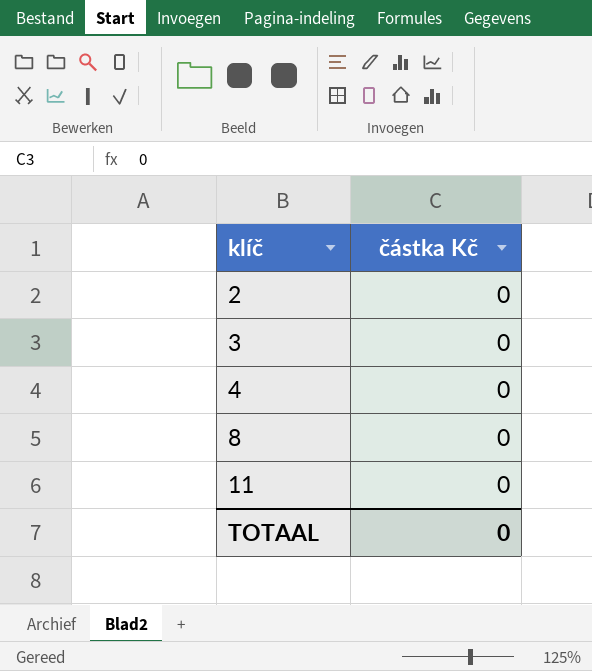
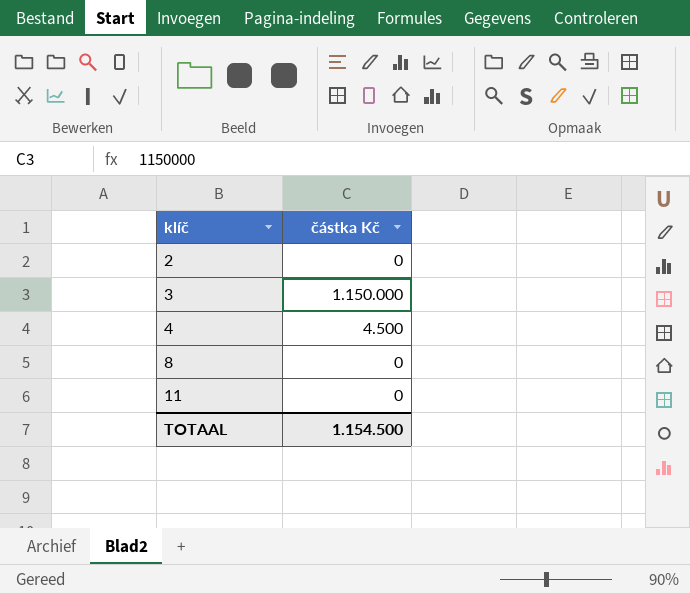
3 | částka Kč: 0 -> 1.150.000
4 | částka Kč: 0 -> 4.500
TOTAAL | částka Kč: 0 -> 1.154.500

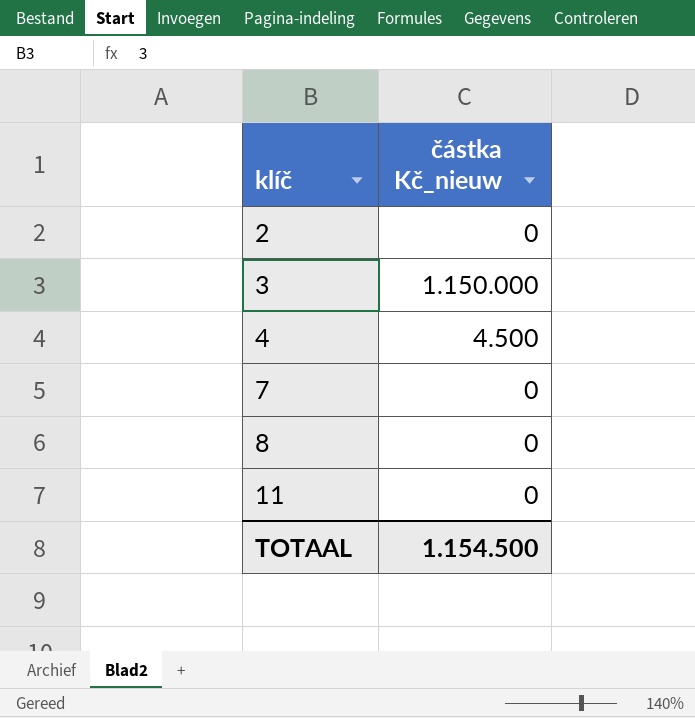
column name: částka Kč -> částka Kč_nieuw
row 7: none -> 0

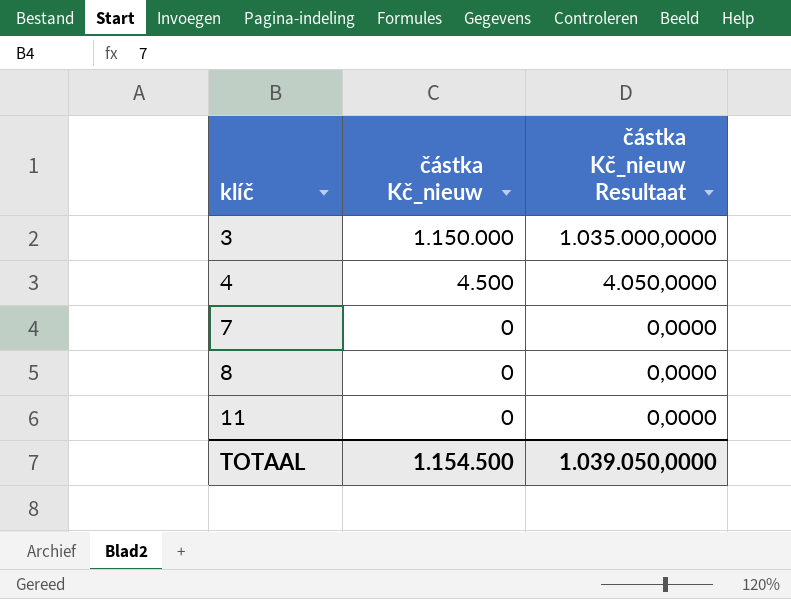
column částka Kč_nieuw Resultaat | formula: none -> [částka Kč_nieuw] * 0,9
row 2: 0 -> none

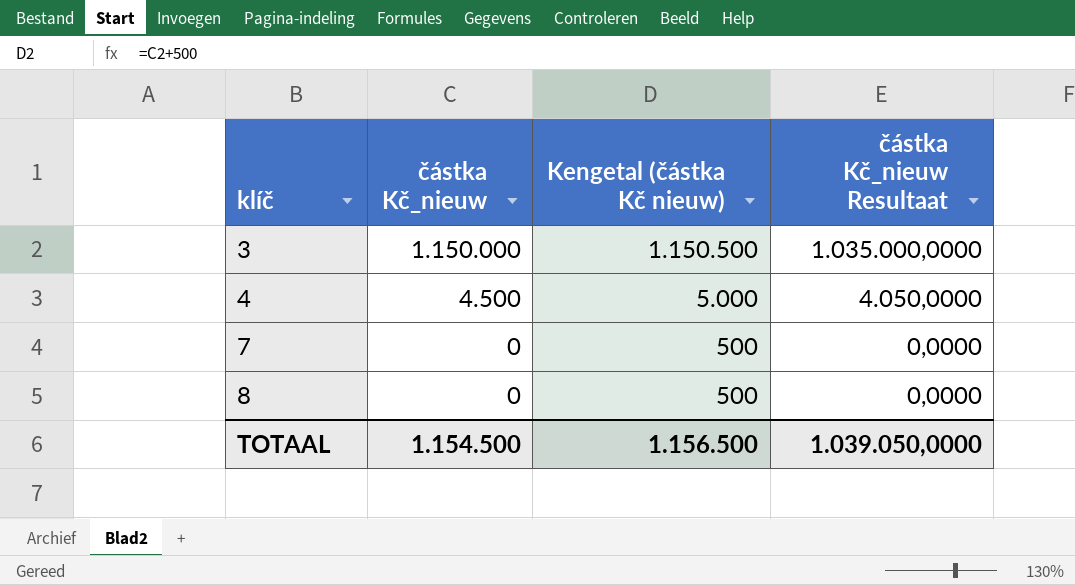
column Kengetal (částka Kč nieuw) | formula: none -> [částka Kč_nieuw] + 500
row 11: 0 | 0,0000 -> none

